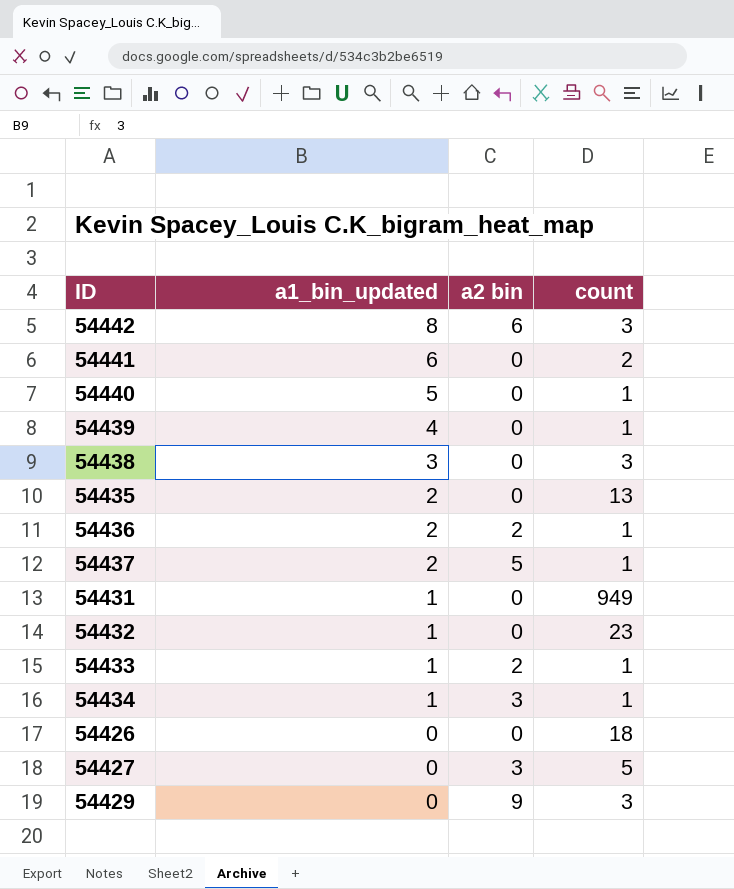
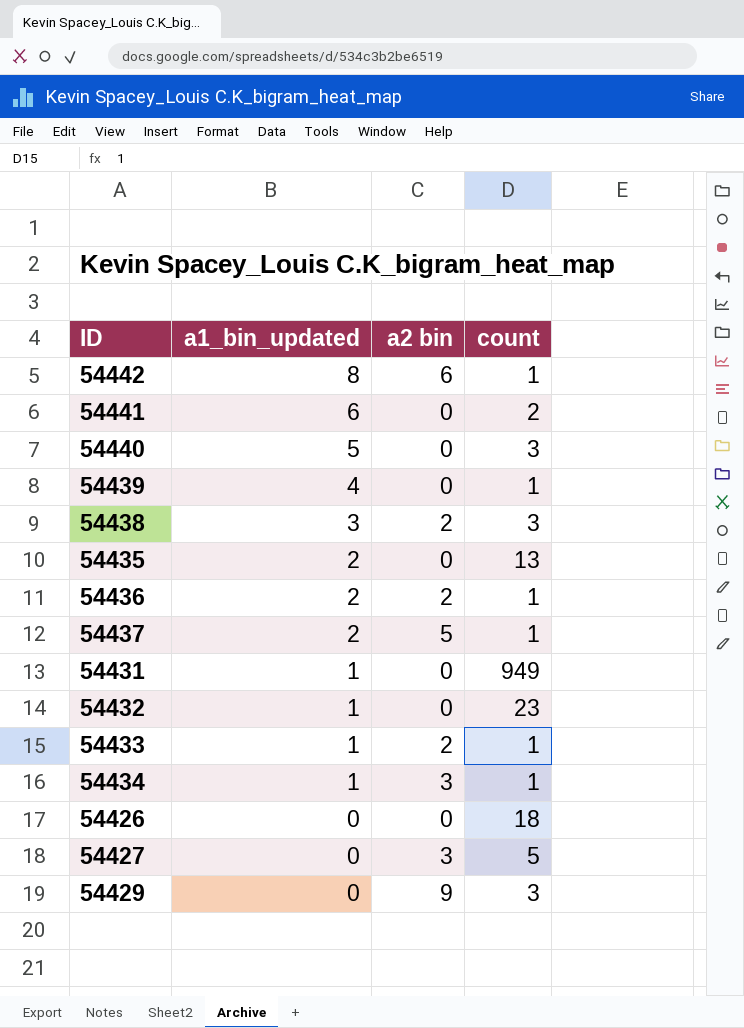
54442 | count: 3 -> 1
54440 | count: 1 -> 3
54438 | a2 bin: 0 -> 2

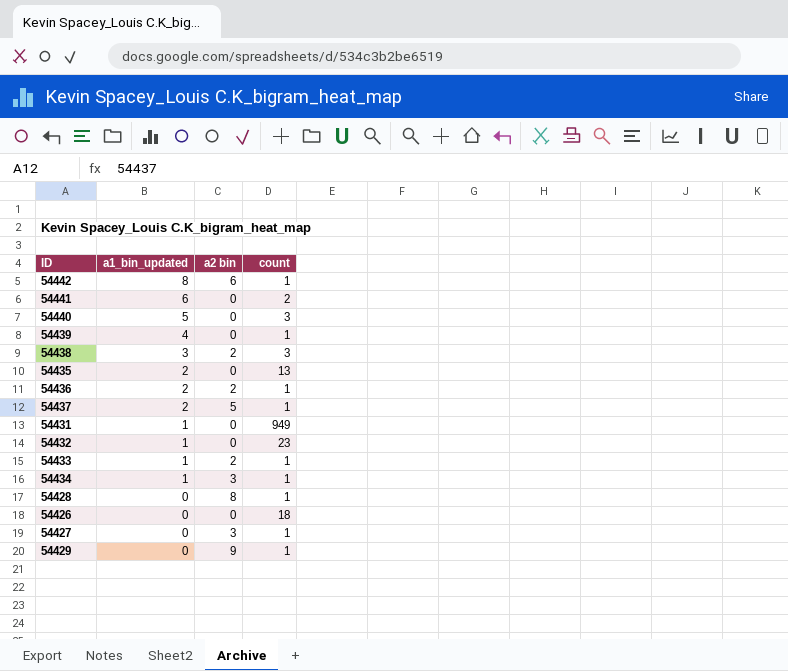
row 54428: none -> 0 | 8 | 1
54427 | count: 5 -> 1
54429 | count: 3 -> 1

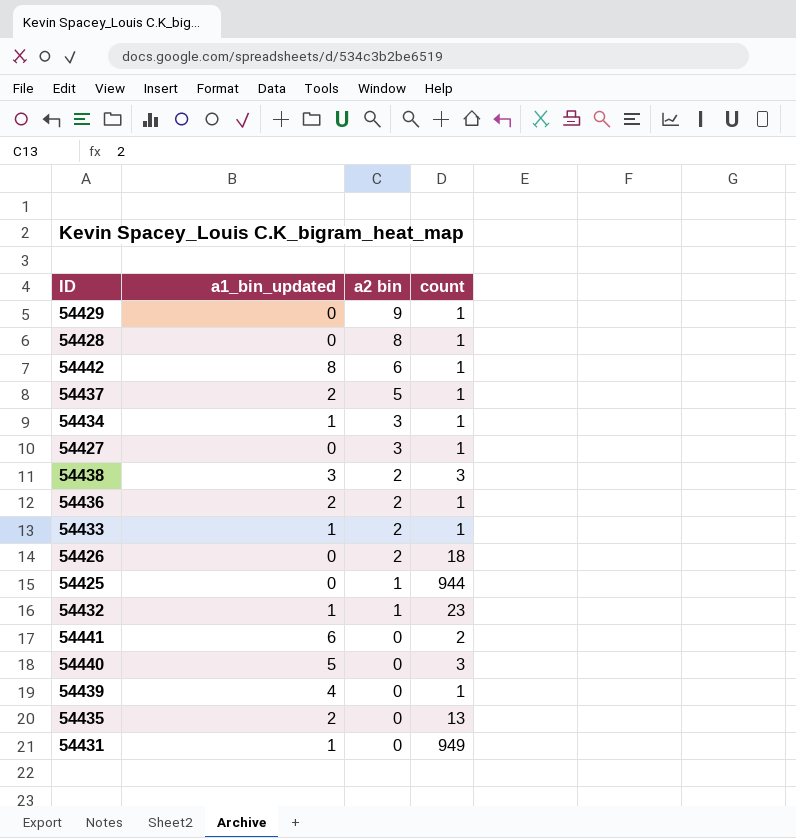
row order: a1_bin_updated descending -> a2 bin descending
54426 | a2 bin: 0 -> 2
row 54425: none -> 0 | 1 | 944
54432 | a2 bin: 0 -> 1

